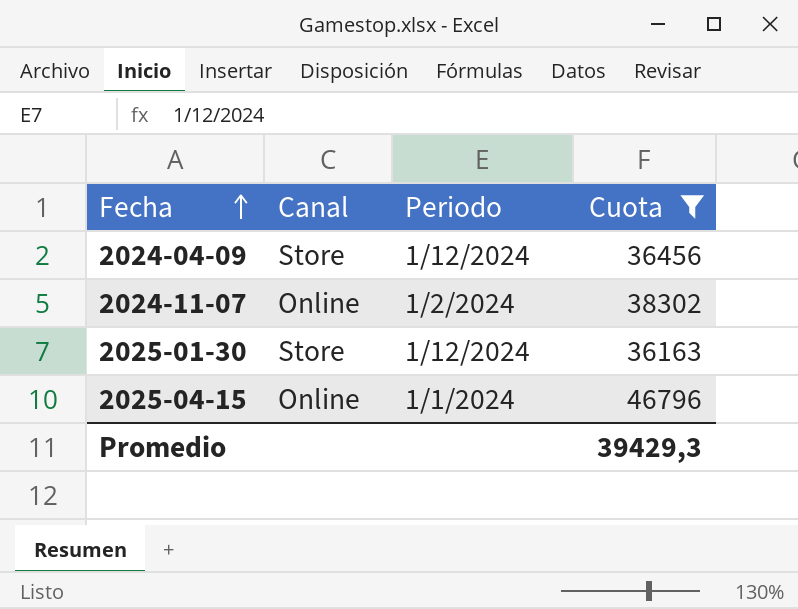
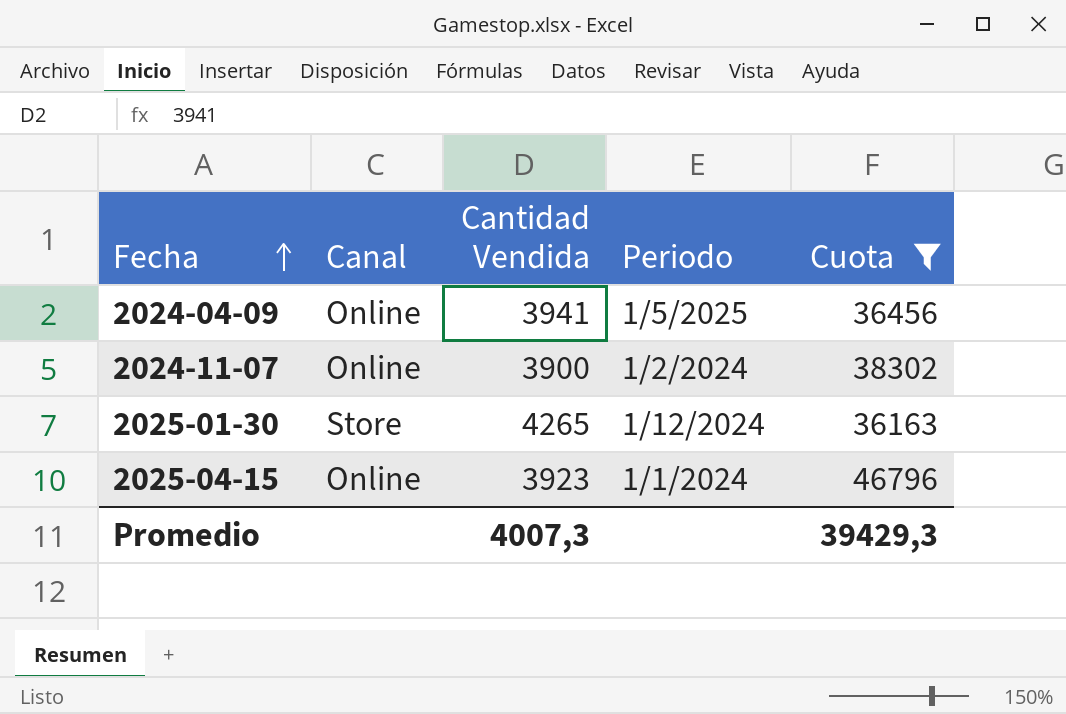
column Cantidad Vendida | position: none -> 3
2024-04-09 | Canal: Store -> Online
2024-04-09 | Periodo: 1/12/2024 -> 1/5/2025

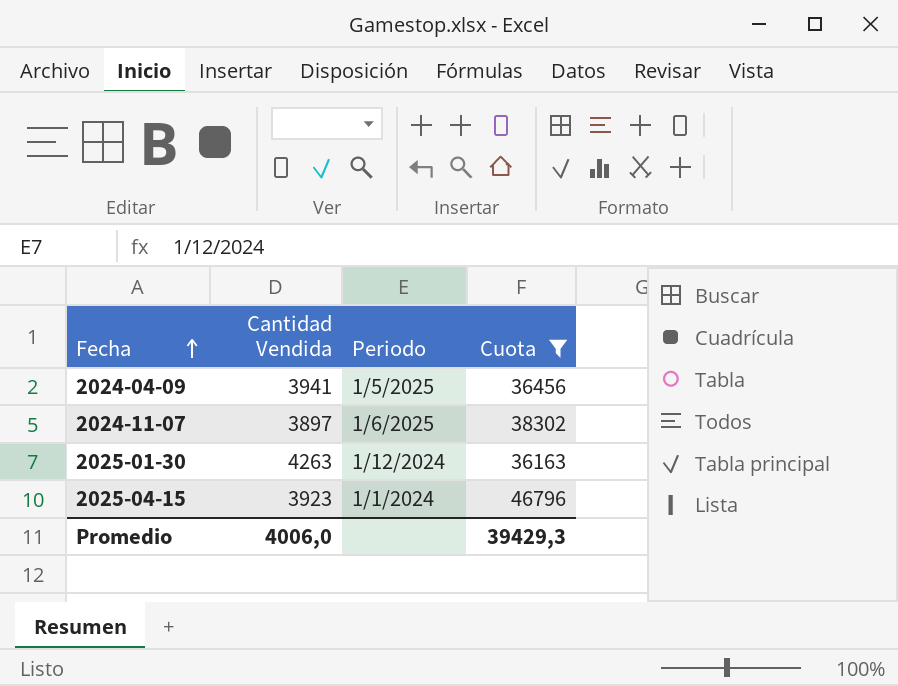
column Canal | position: 2 -> none
2024-11-07 | Cantidad Vendida: 3900 -> 3897
2024-11-07 | Periodo: 1/2/2024 -> 1/6/2025
2025-01-30 | Cantidad Vendida: 4265 -> 4263
Promedio | Cantidad Vendida: 4007,3 -> 4006,0

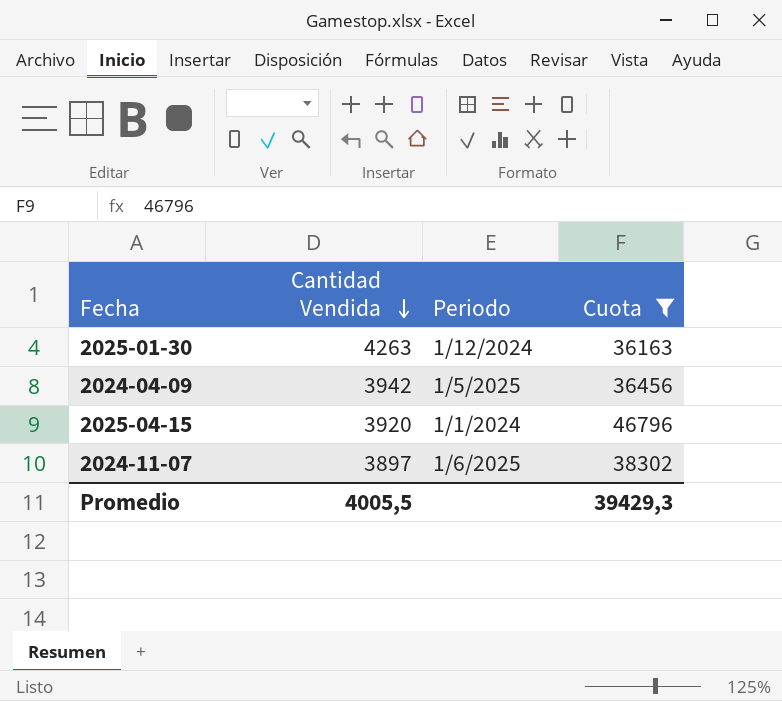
row order: Fecha ascending -> Cantidad Vendida descending
2024-04-09 | Cantidad Vendida: 3941 -> 3942
2025-04-15 | Cantidad Vendida: 3923 -> 3920
Promedio | Cantidad Vendida: 4006,0 -> 4005,5

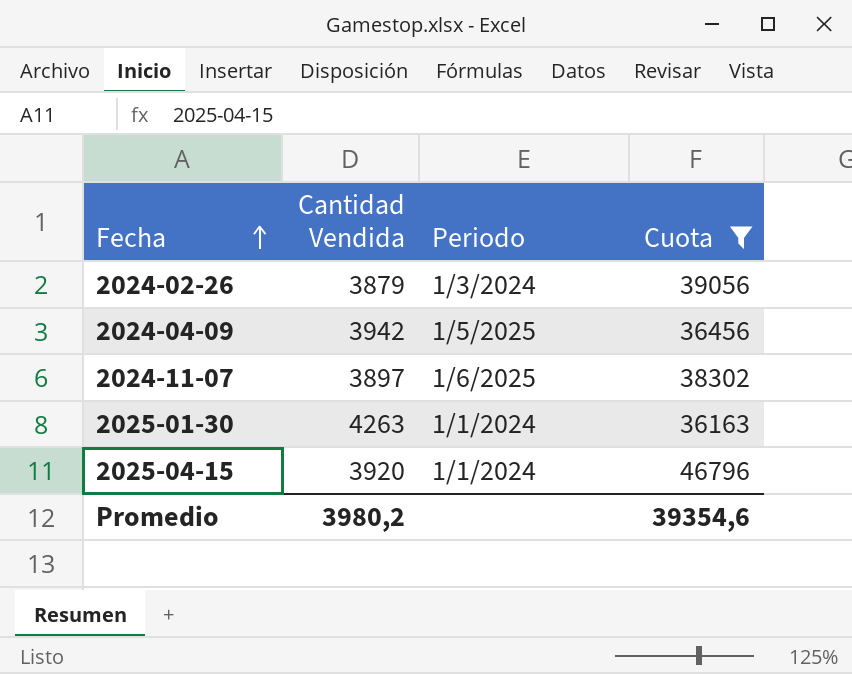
row order: Cantidad Vendida descending -> Fecha ascending
row 2024-02-26: none -> 3879 | 1/3/2024 | 39056
2025-01-30 | Periodo: 1/12/2024 -> 1/1/2024
Promedio | Cantidad Vendida: 4005,5 -> 3980,2
Promedio | Cuota: 39429,3 -> 39354,6

